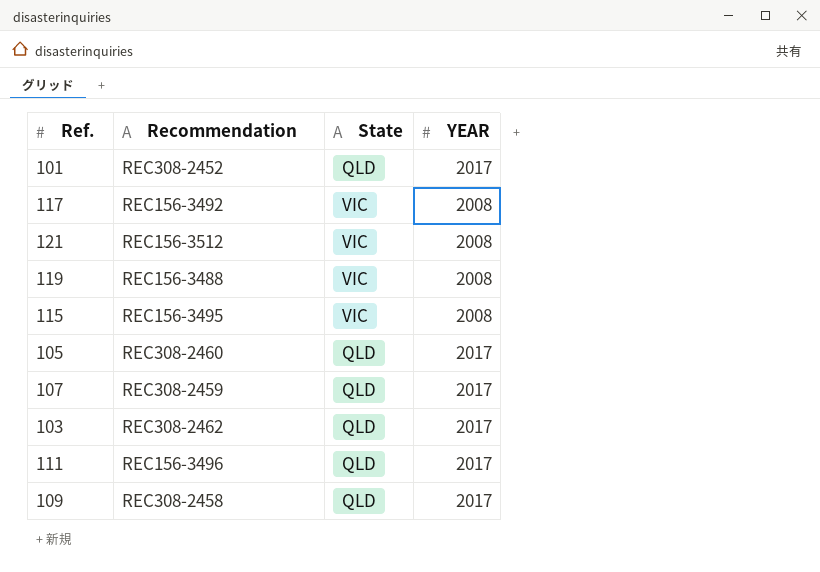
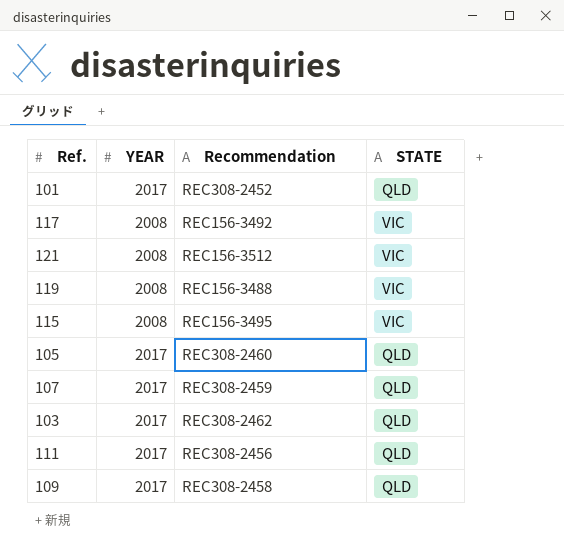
column YEAR | position: 4 -> 2
column name: State -> STATE
111 | Recommendation: REC156-3496 -> REC308-2456

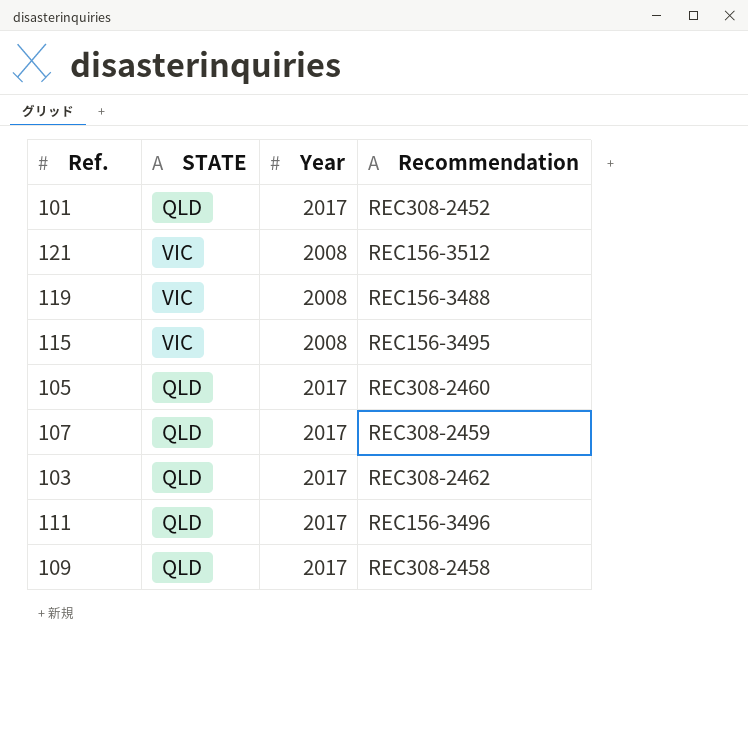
column STATE | position: 4 -> 2
column name: YEAR -> Year
row 117: 2008 | REC156-3492 | VIC -> none
111 | Recommendation: REC308-2456 -> REC156-3496

